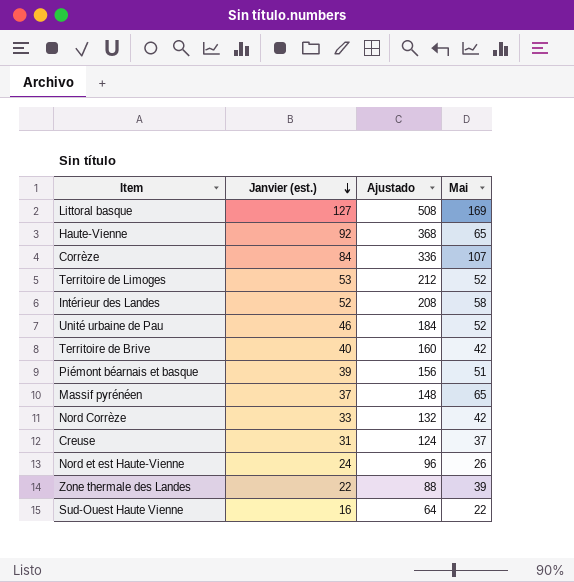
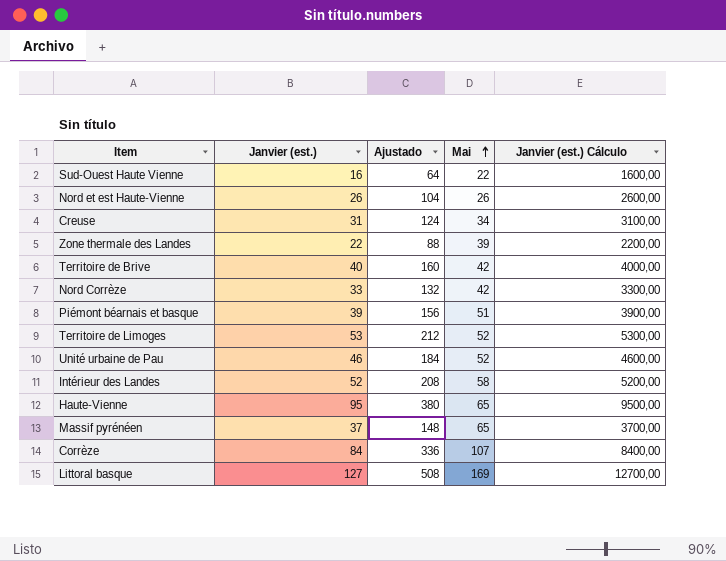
row order: Janvier (est.) descending -> Mai ascending
column Janvier (est.) Cálculo | formula: none -> [Janvier (est.)] * 100
Nord et est Haute-Vienne | Janvier (est.): 24 -> 26
Nord et est Haute-Vienne | Ajustado: 96 -> 104
Creuse | Mai: 37 -> 34
Haute-Vienne | Janvier (est.): 92 -> 95
Haute-Vienne | Ajustado: 368 -> 380

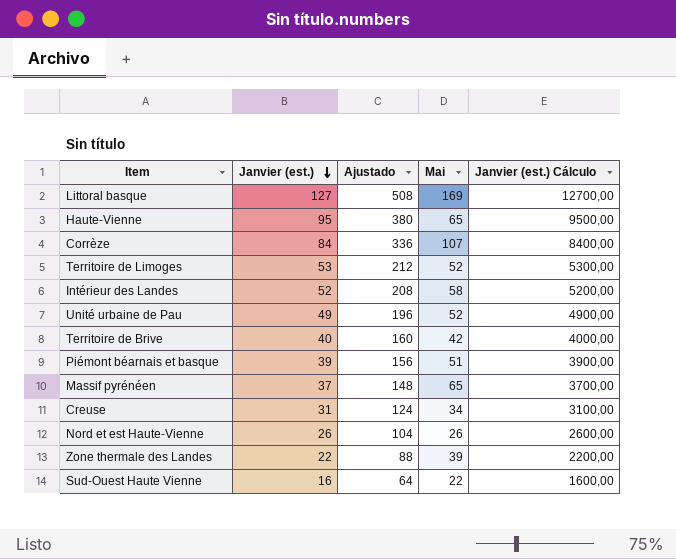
row order: Mai ascending -> Janvier (est.) descending
row Nord Corrèze: 33 | 132 | 42 | 3300,00 -> none
Unité urbaine de Pau | Janvier (est.): 46 -> 49
Unité urbaine de Pau | Ajustado: 184 -> 196
Unité urbaine de Pau | Janvier (est.) Cálculo: 4600,00 -> 4900,00

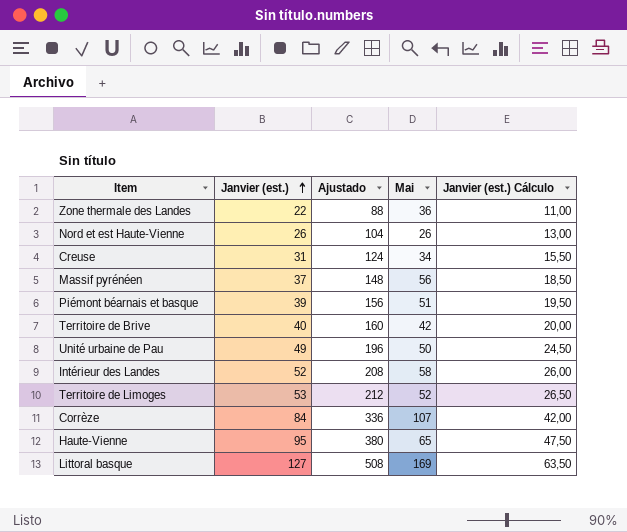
row order: Janvier (est.) descending -> Janvier (est.) ascending
column Janvier (est.) Cálculo | formula: [Janvier (est.)] * 100 -> [Janvier (est.)] * 0,5
row Sud-Ouest Haute Vienne: 16 | 64 | 22 | 1600,00 -> none
Zone thermale des Landes | Mai: 39 -> 36
Massif pyrénéen | Mai: 65 -> 56
Unité urbaine de Pau | Mai: 52 -> 50

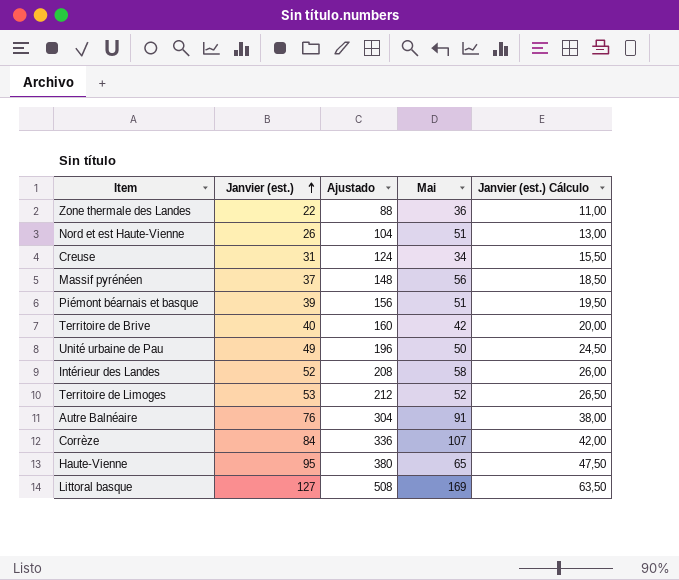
Nord et est Haute-Vienne | Mai: 26 -> 51
row Autre Balnéaire: none -> 76 | 304 | 91 | 38,00

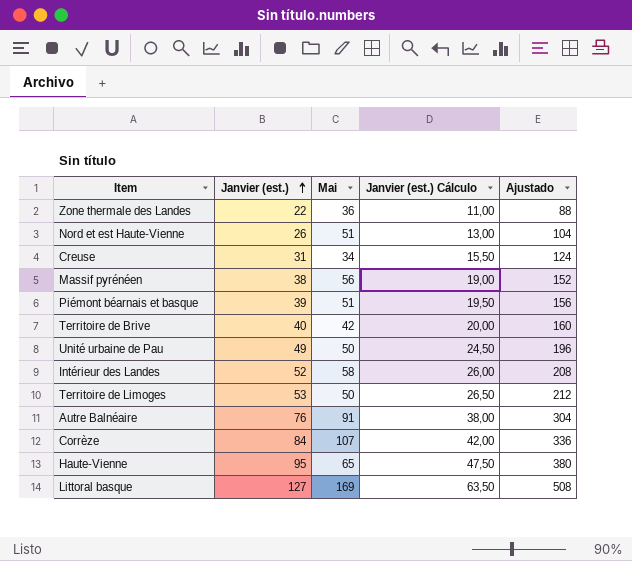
column Ajustado | position: 3 -> 5
Massif pyrénéen | Janvier (est.): 37 -> 38
Massif pyrénéen | Janvier (est.) Cálculo: 18,50 -> 19,00
Massif pyrénéen | Ajustado: 148 -> 152
Territoire de Limoges | Mai: 52 -> 50

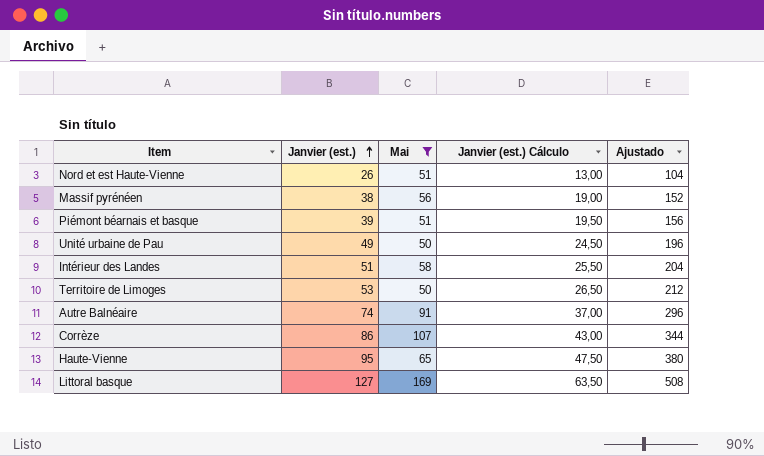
filter: none -> Mai >= 50
Intérieur des Landes | Janvier (est.): 52 -> 51
Intérieur des Landes | Janvier (est.) Cálculo: 26,00 -> 25,50
Intérieur des Landes | Ajustado: 208 -> 204
Autre Balnéaire | Janvier (est.): 76 -> 74
Autre Balnéaire | Janvier (est.) Cálculo: 38,00 -> 37,00
Autre Balnéaire | Ajustado: 304 -> 296
Corrèze | Janvier (est.): 84 -> 86
Corrèze | Janvier (est.) Cálculo: 42,00 -> 43,00
Corrèze | Ajustado: 336 -> 344

